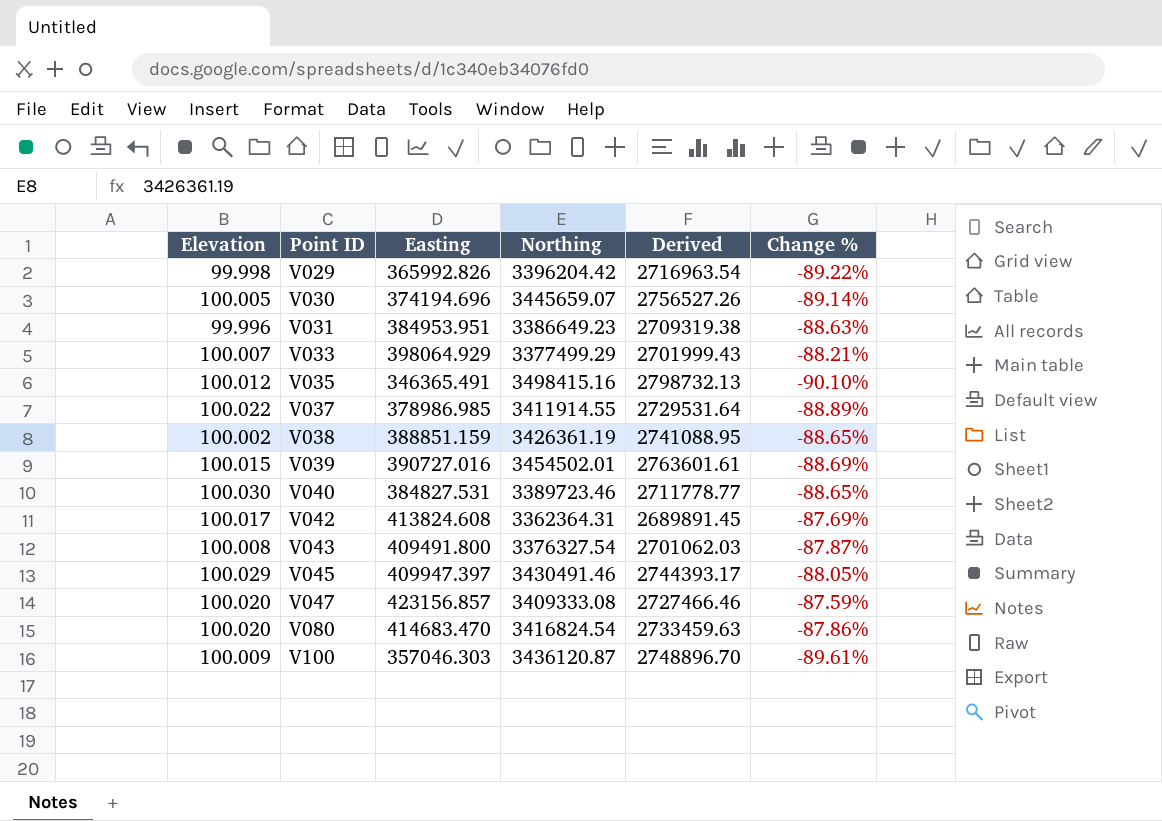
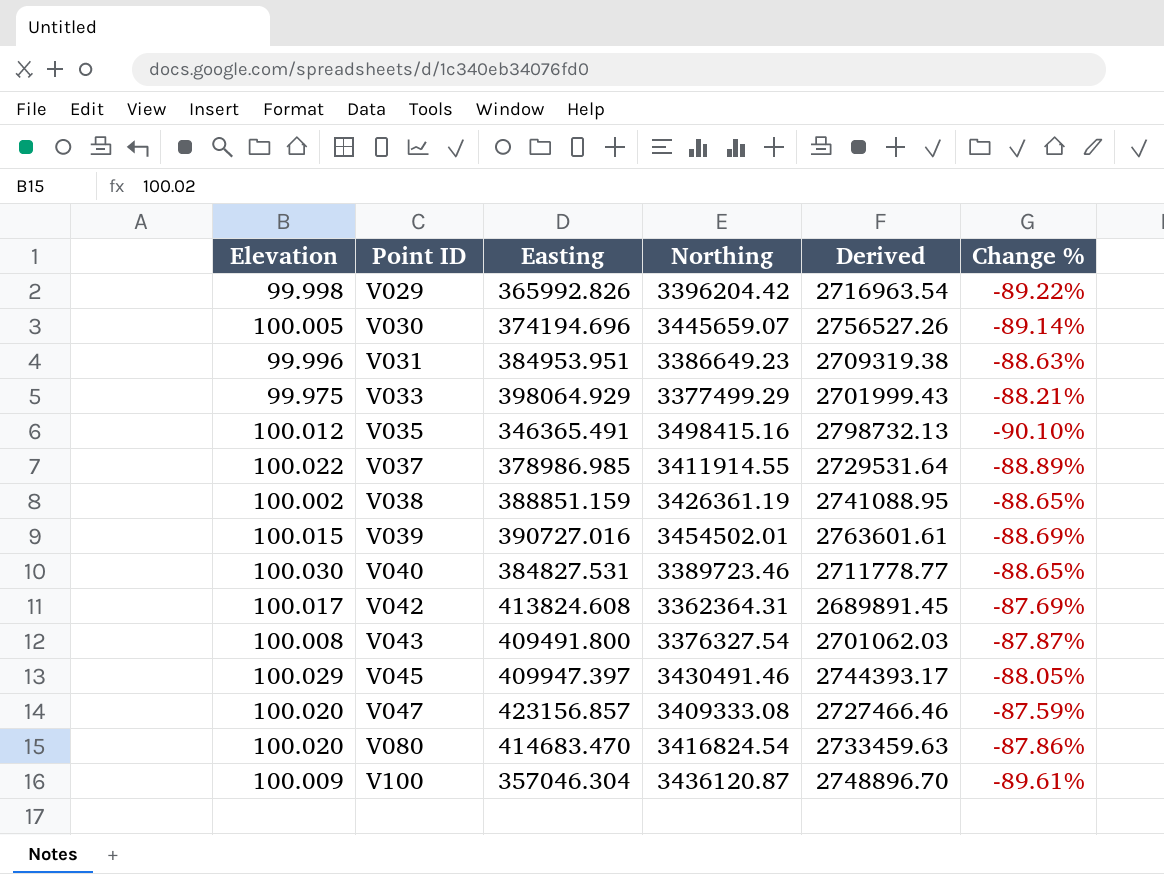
V033 | Elevation: 100.007 -> 99.975
V100 | Easting: 357046.303 -> 357046.304

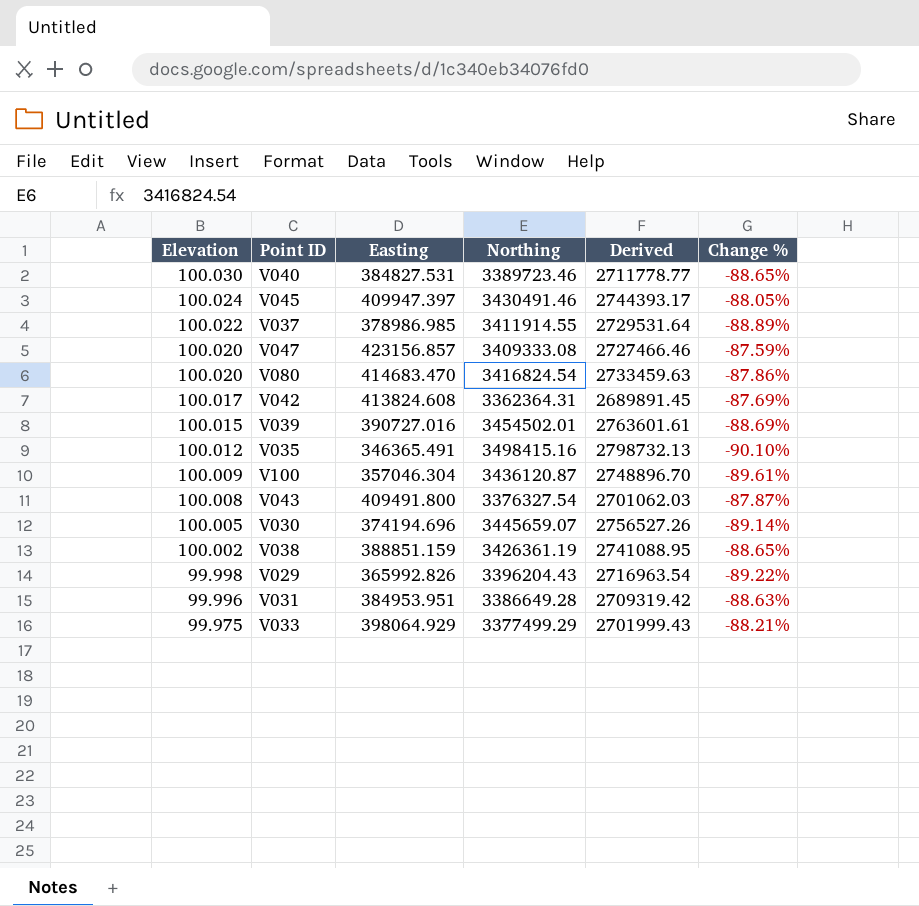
row order: Point ID ascending -> Elevation descending
V045 | Elevation: 100.029 -> 100.024
V029 | Northing: 3396204.42 -> 3396204.43
V031 | Northing: 3386649.23 -> 3386649.28
V031 | Derived: 2709319.38 -> 2709319.42

